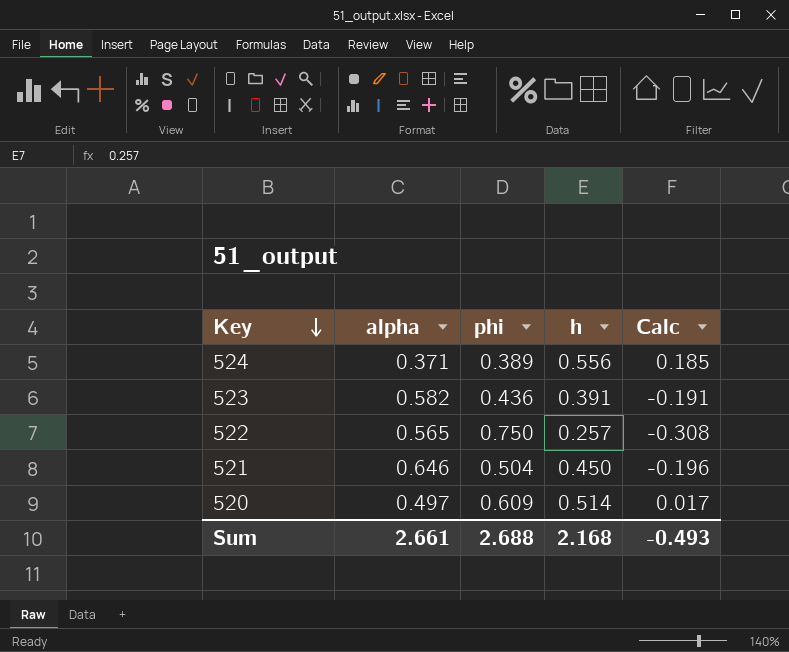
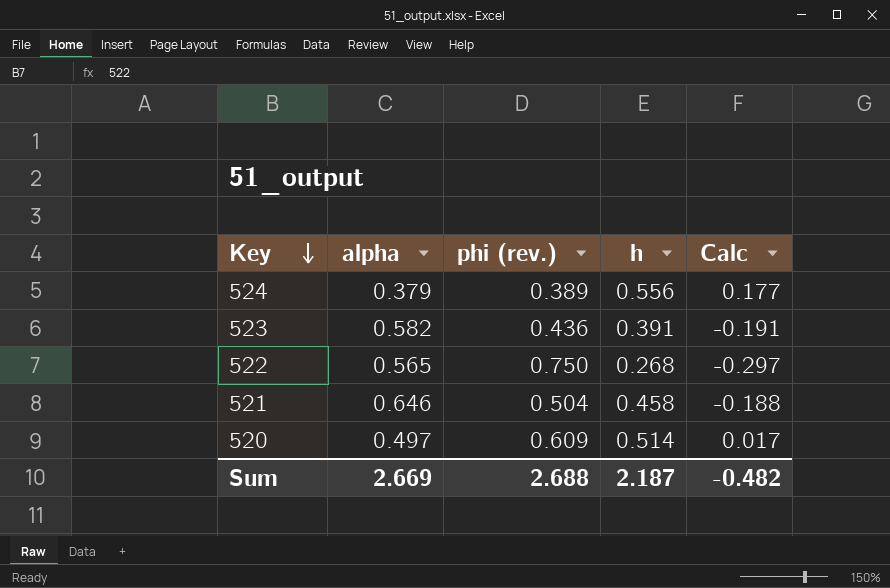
column name: phi -> phi (rev.)
524 | alpha: 0.371 -> 0.379
524 | Calc: 0.185 -> 0.177
522 | h: 0.257 -> 0.268
522 | Calc: -0.308 -> -0.297
521 | h: 0.450 -> 0.458
521 | Calc: -0.196 -> -0.188
Sum | alpha: 2.661 -> 2.669
Sum | h: 2.168 -> 2.187
Sum | Calc: -0.493 -> -0.482

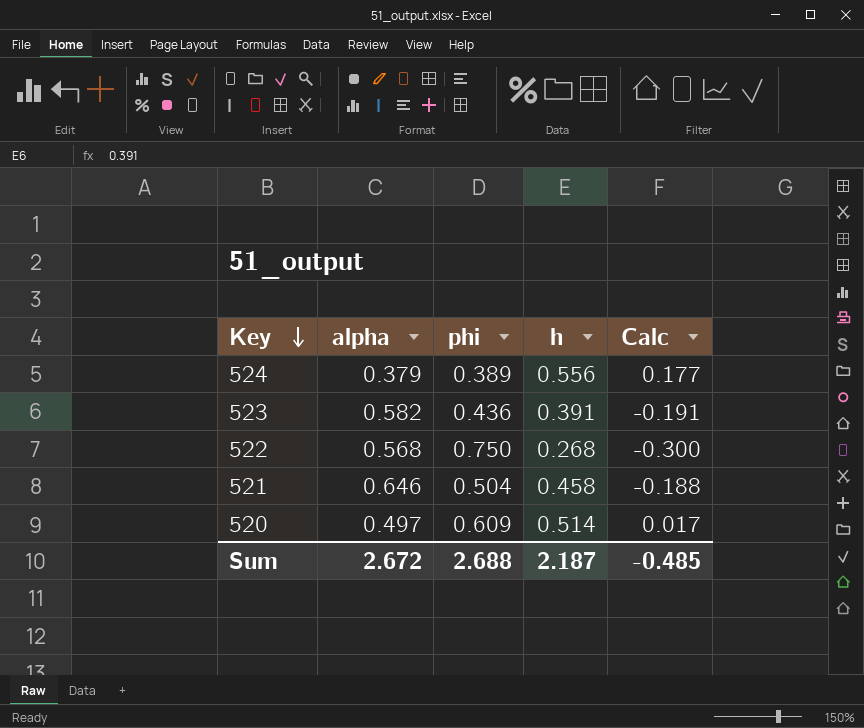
column name: phi (rev.) -> phi
522 | alpha: 0.565 -> 0.568
522 | Calc: -0.297 -> -0.300
Sum | alpha: 2.669 -> 2.672
Sum | Calc: -0.482 -> -0.485

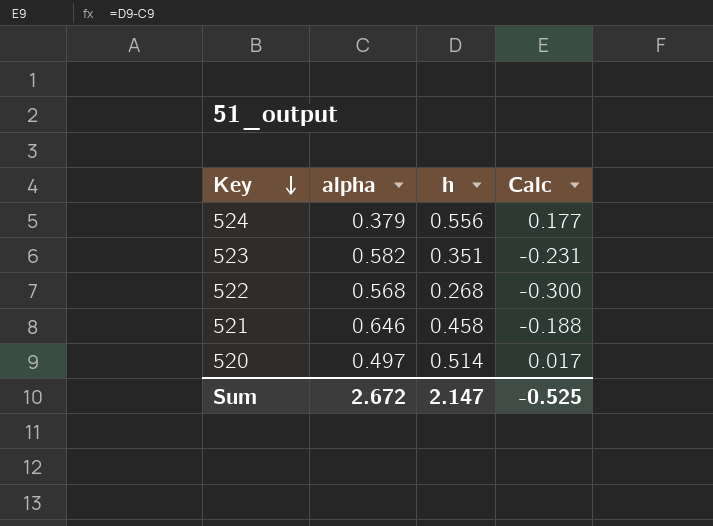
column phi | position: 3 -> none
523 | h: 0.391 -> 0.351
523 | Calc: -0.191 -> -0.231
Sum | h: 2.187 -> 2.147
Sum | Calc: -0.485 -> -0.525

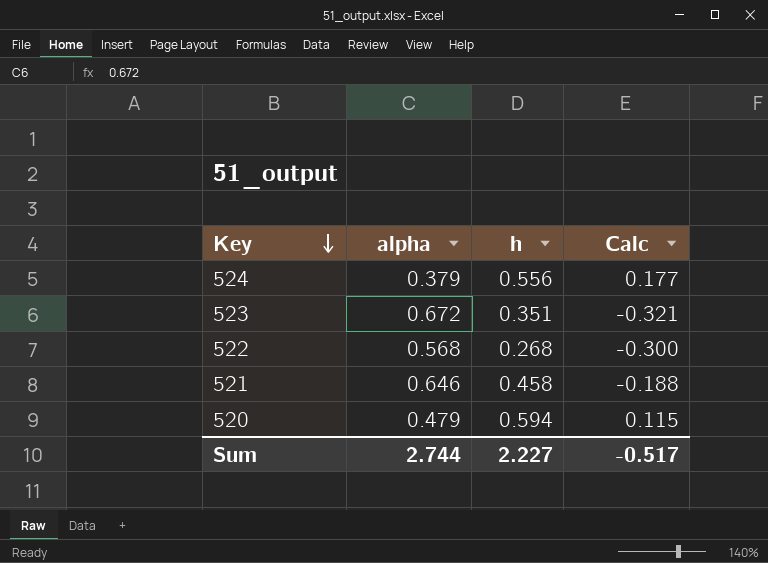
523 | alpha: 0.582 -> 0.672
523 | Calc: -0.231 -> -0.321
520 | alpha: 0.497 -> 0.479
520 | h: 0.514 -> 0.594
520 | Calc: 0.017 -> 0.115
Sum | alpha: 2.672 -> 2.744
Sum | h: 2.147 -> 2.227
Sum | Calc: -0.525 -> -0.517

